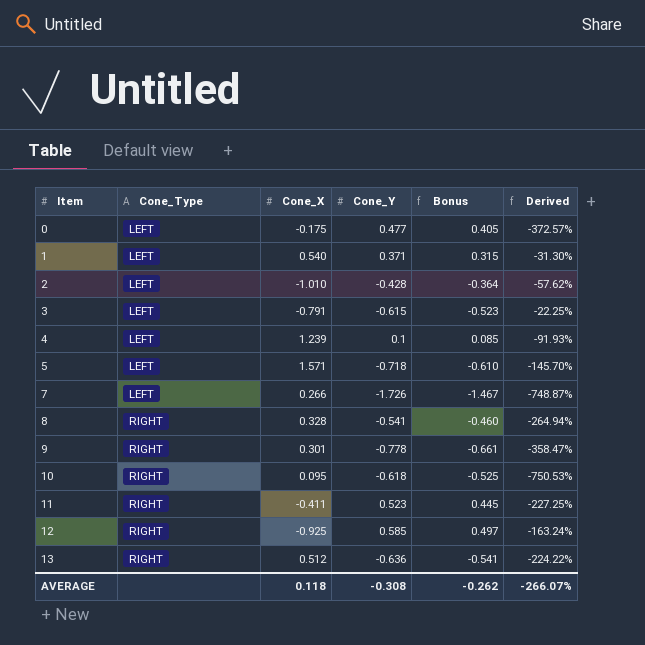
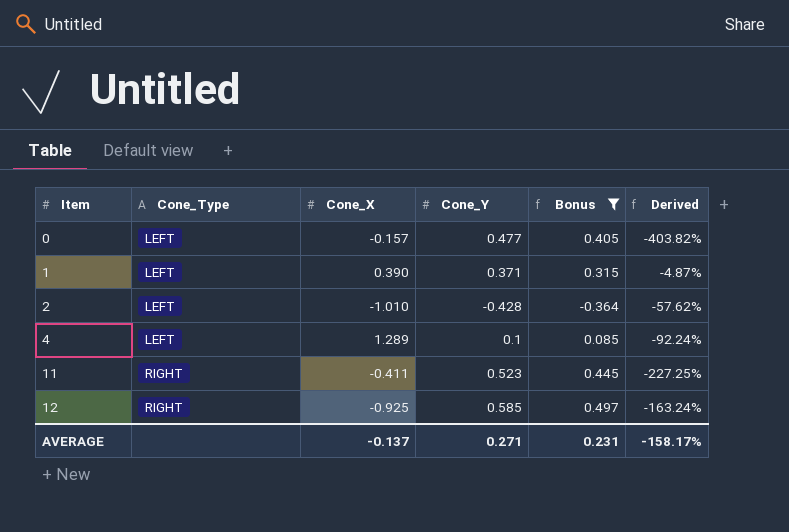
filter: none -> Bonus >= -0.364
0 | Cone_X: -0.175 -> -0.157
0 | Derived: -372.57% -> -403.82%
1 | Cone_X: 0.540 -> 0.390
1 | Derived: -31.30% -> -4.87%
4 | Cone_X: 1.239 -> 1.289
4 | Derived: -91.93% -> -92.24%
AVERAGE | Cone_X: 0.118 -> -0.137
AVERAGE | Cone_Y: -0.308 -> 0.271
AVERAGE | Bonus: -0.262 -> 0.231
AVERAGE | Derived: -266.07% -> -158.17%

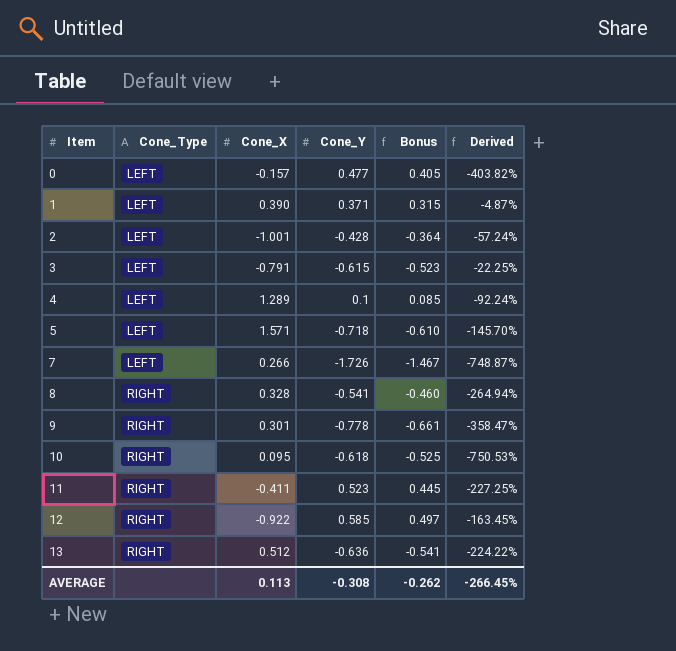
filter: Bonus >= -0.364 -> none
2 | Cone_X: -1.010 -> -1.001
2 | Derived: -57.62% -> -57.24%
12 | Cone_X: -0.925 -> -0.922
12 | Derived: -163.24% -> -163.45%
AVERAGE | Cone_X: -0.137 -> 0.113
AVERAGE | Cone_Y: 0.271 -> -0.308
AVERAGE | Bonus: 0.231 -> -0.262
AVERAGE | Derived: -158.17% -> -266.45%

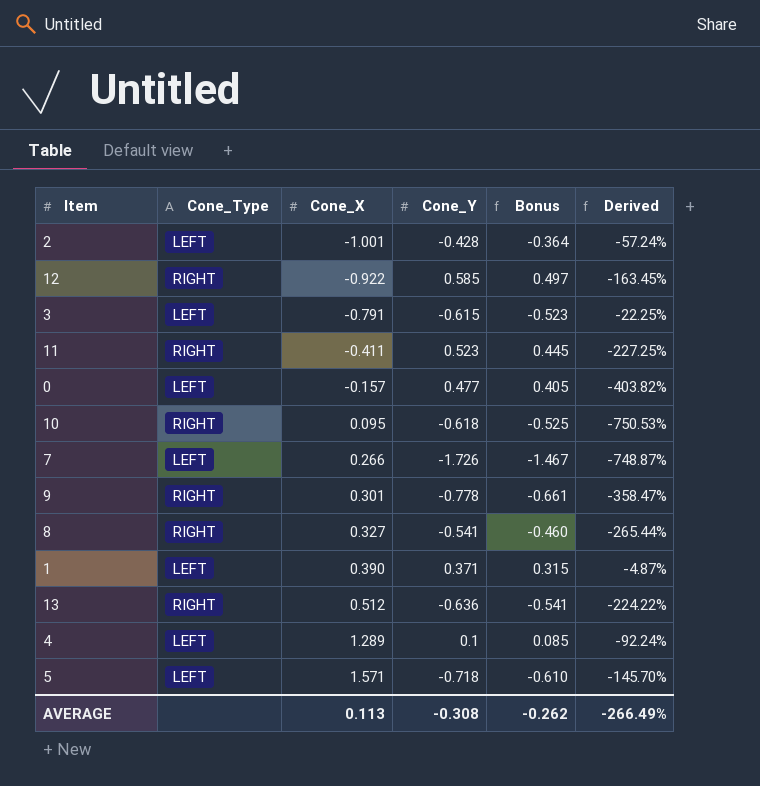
row order: Item ascending -> Cone_X ascending
8 | Cone_X: 0.328 -> 0.327
8 | Derived: -264.94% -> -265.44%
AVERAGE | Derived: -266.45% -> -266.49%

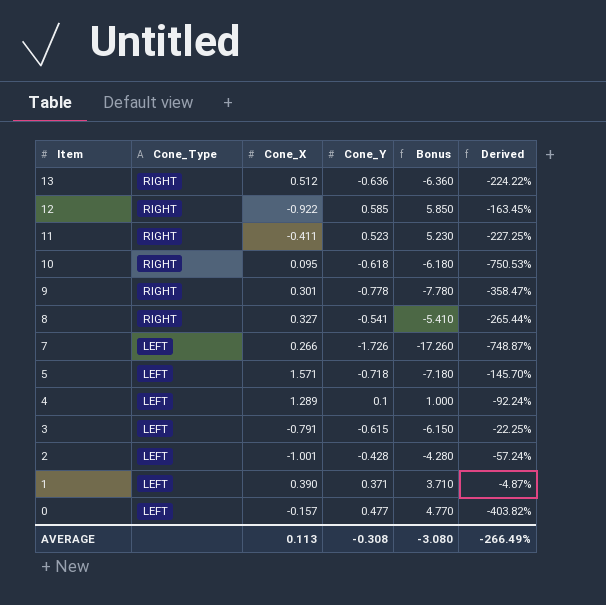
row order: Cone_X ascending -> Item descending
column Bonus | formula: [Cone_Y] * 0.85 -> [Cone_Y] * 10
AVERAGE | Bonus: -0.262 -> -3.080

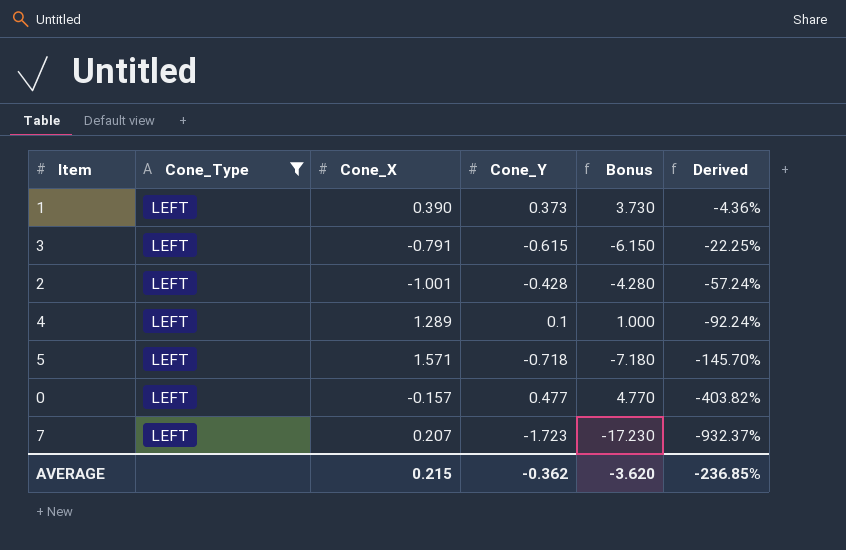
filter: none -> Cone_Type = LEFT
row order: Item descending -> Derived descending
1 | Cone_Y: 0.371 -> 0.373
1 | Bonus: 3.710 -> 3.730
1 | Derived: -4.87% -> -4.36%
7 | Cone_X: 0.266 -> 0.207
7 | Cone_Y: -1.726 -> -1.723
7 | Bonus: -17.260 -> -17.230
7 | Derived: -748.87% -> -932.37%
AVERAGE | Cone_X: 0.113 -> 0.215
AVERAGE | Cone_Y: -0.308 -> -0.362
AVERAGE | Bonus: -3.080 -> -3.620
AVERAGE | Derived: -266.49% -> -236.85%

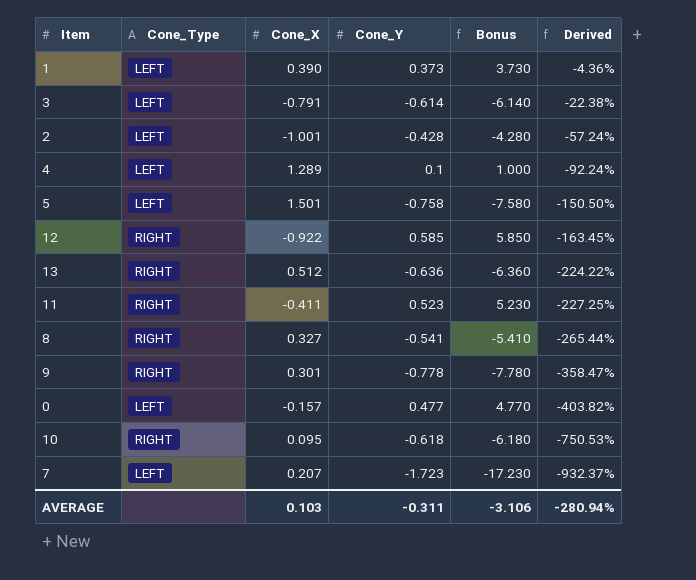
filter: Cone_Type = LEFT -> none
3 | Cone_Y: -0.615 -> -0.614
3 | Bonus: -6.150 -> -6.140
3 | Derived: -22.25% -> -22.38%
5 | Cone_X: 1.571 -> 1.501
5 | Cone_Y: -0.718 -> -0.758
5 | Bonus: -7.180 -> -7.580
5 | Derived: -145.70% -> -150.50%
AVERAGE | Cone_X: 0.215 -> 0.103
AVERAGE | Cone_Y: -0.362 -> -0.311
AVERAGE | Bonus: -3.620 -> -3.106
AVERAGE | Derived: -236.85% -> -280.94%

